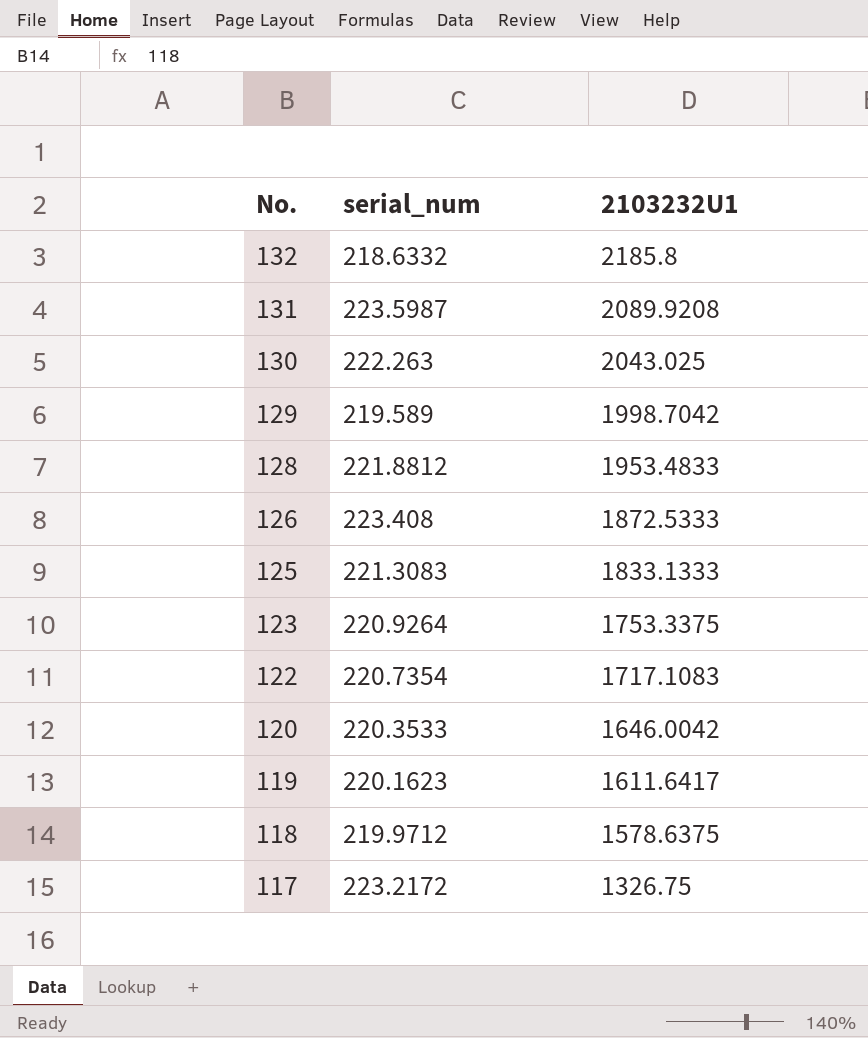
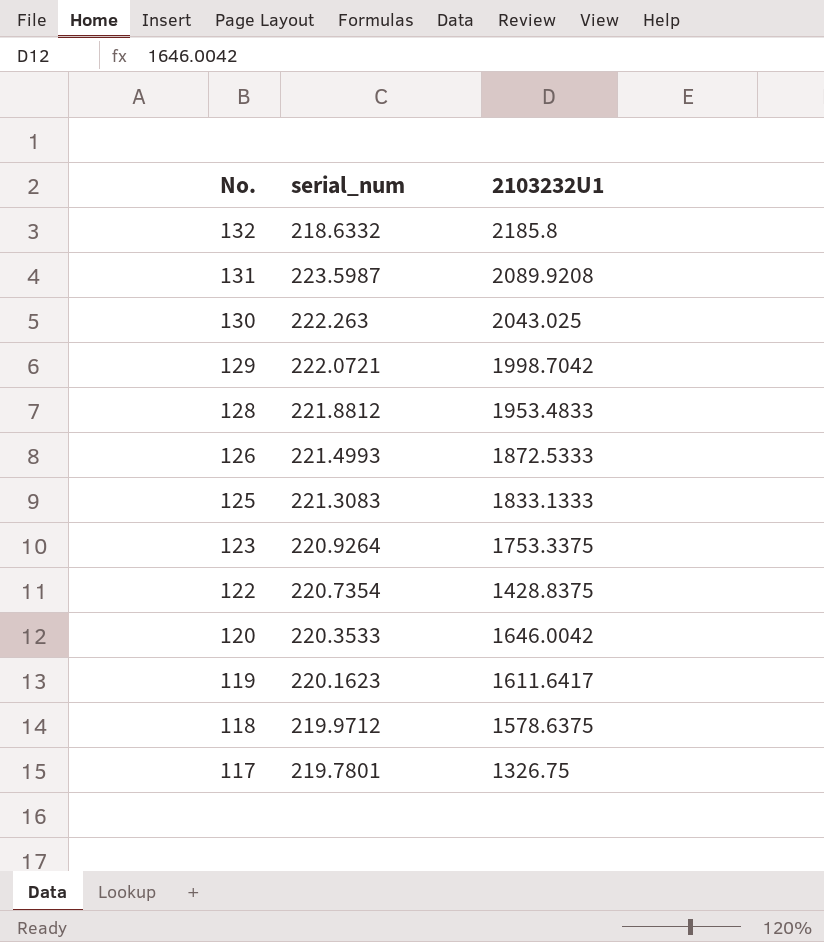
129 | serial_num: 219.589 -> 222.0721
126 | serial_num: 223.408 -> 221.4993
122 | 2103232U1: 1717.1083 -> 1428.8375
117 | serial_num: 223.2172 -> 219.7801

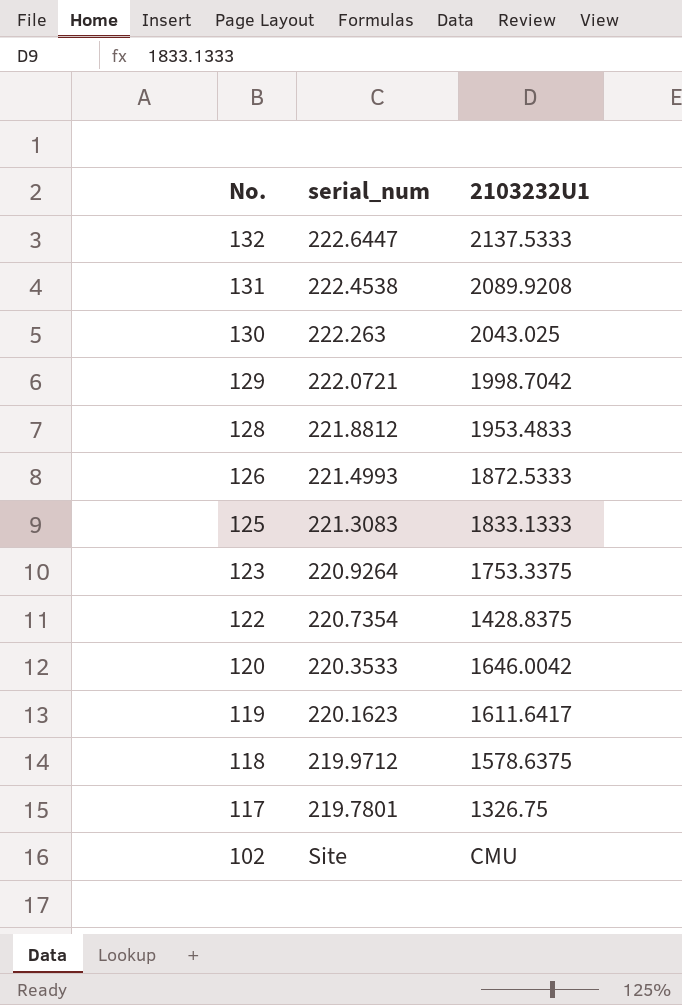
132 | serial_num: 218.6332 -> 222.6447
132 | 2103232U1: 2185.8 -> 2137.5333
131 | serial_num: 223.5987 -> 222.4538
row 102: none -> Site | CMU

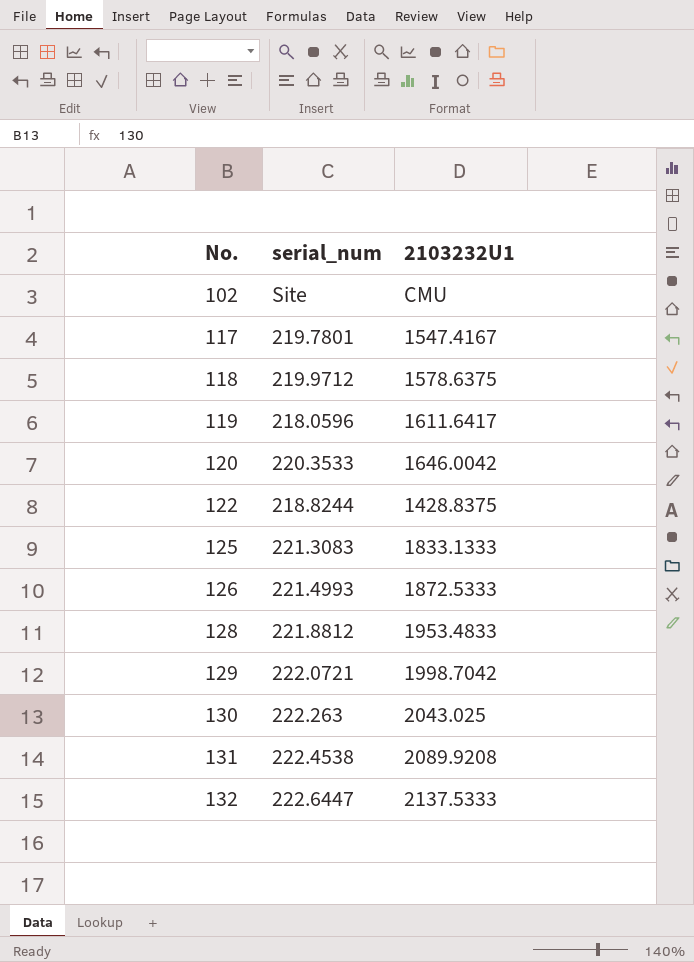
row order: No. descending -> No. ascending
row 123: 220.9264 | 1753.3375 -> none
117 | 2103232U1: 1326.75 -> 1547.4167
119 | serial_num: 220.1623 -> 218.0596
122 | serial_num: 220.7354 -> 218.8244

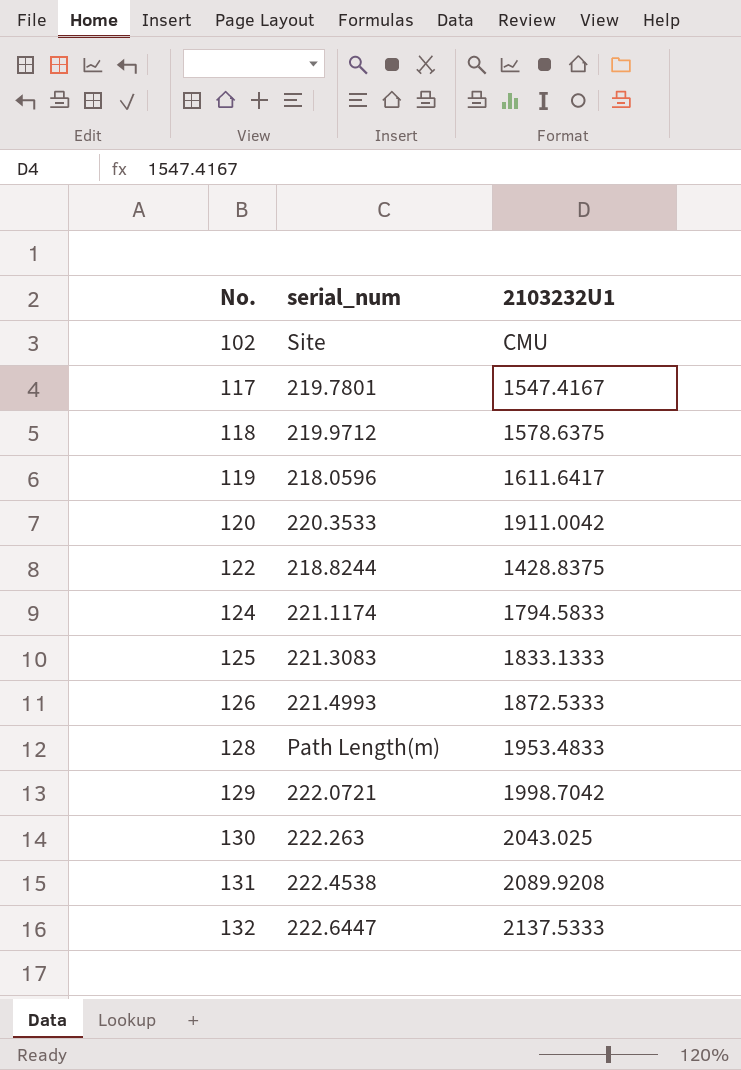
120 | 2103232U1: 1646.0042 -> 1911.0042
row 124: none -> 221.1174 | 1794.5833
128 | serial_num: 221.8812 -> Path Length(m)

